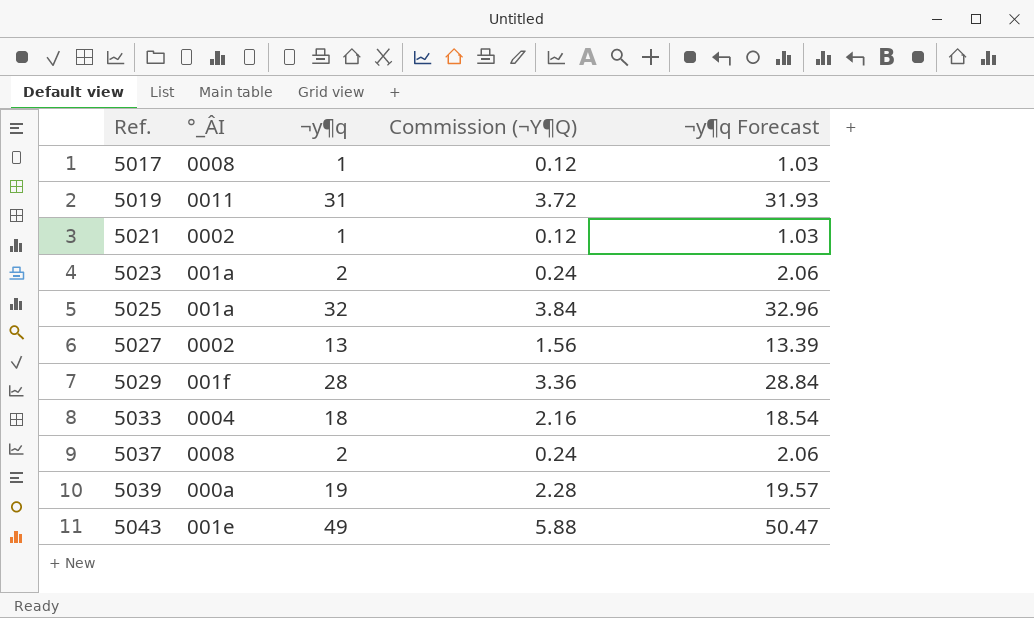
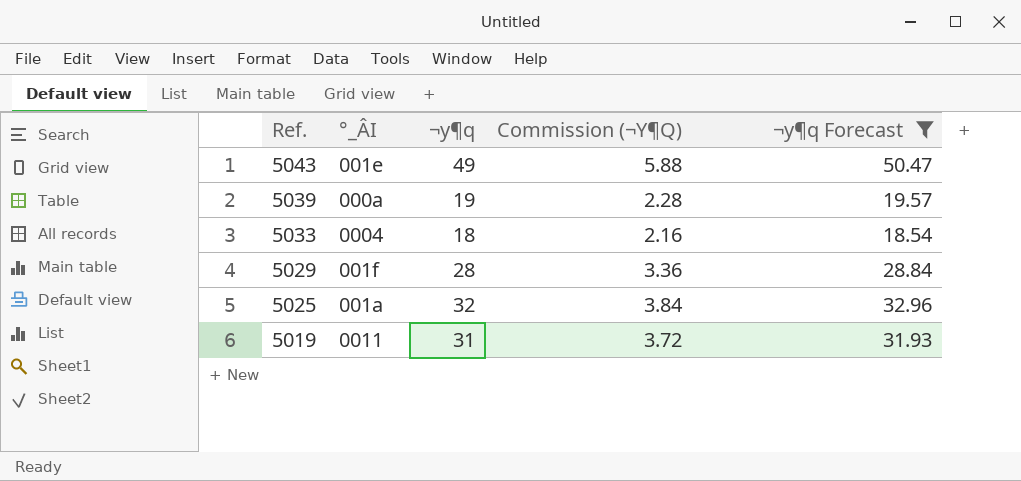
filter: none -> ¬y¶q Forecast >= 18.54
row order: Ref. ascending -> Ref. descending

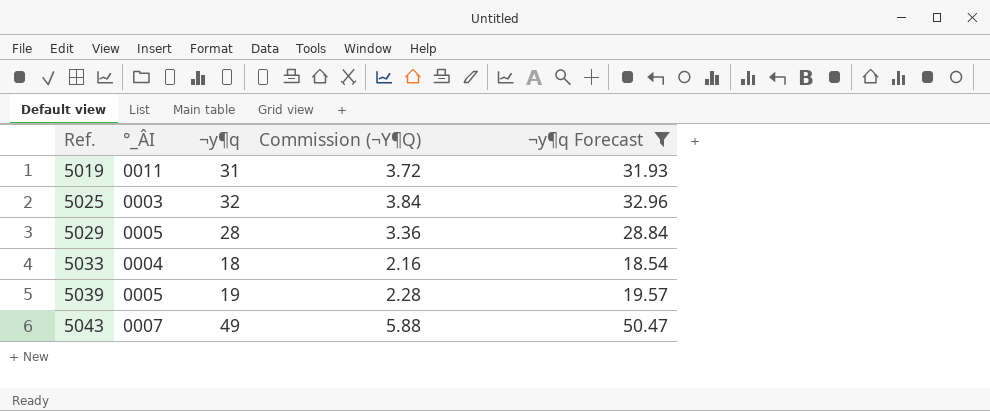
row order: Ref. descending -> Ref. ascending
5025 | °_ÂI: 001a -> 0003
5029 | °_ÂI: 001f -> 0005
5039 | °_ÂI: 000a -> 0005
5043 | °_ÂI: 001e -> 0007

